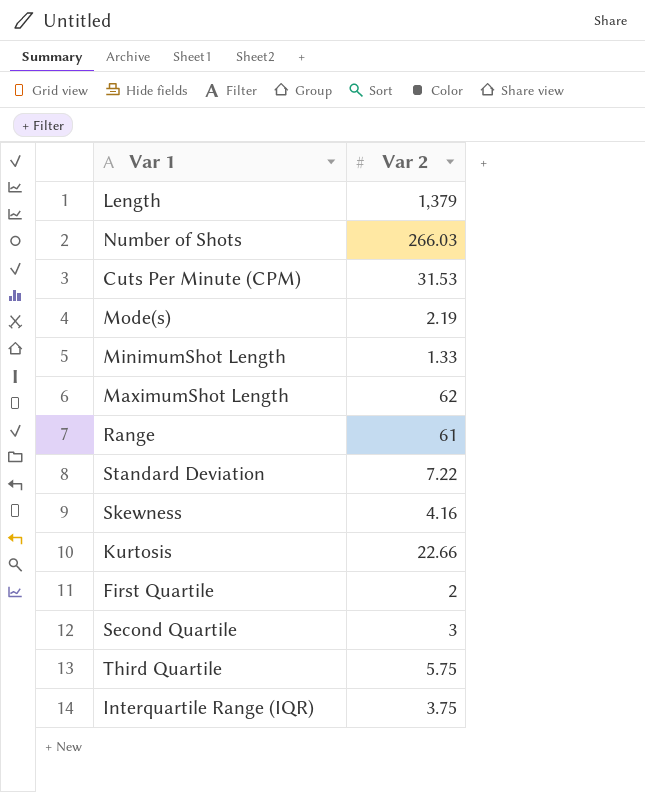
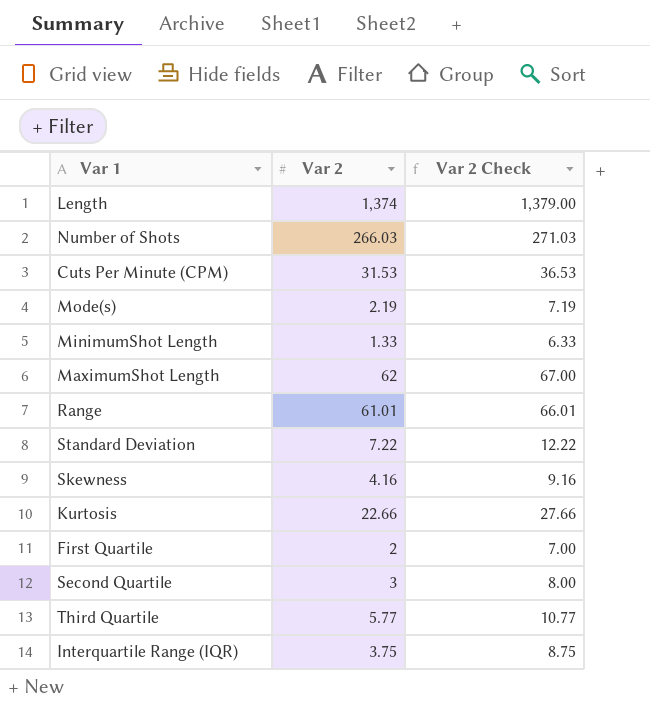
column Var 2 Check | formula: none -> [Var 2] + 5
Length | Var 2: 1,379 -> 1,374
Range | Var 2: 61 -> 61.01
Third Quartile | Var 2: 5.75 -> 5.77

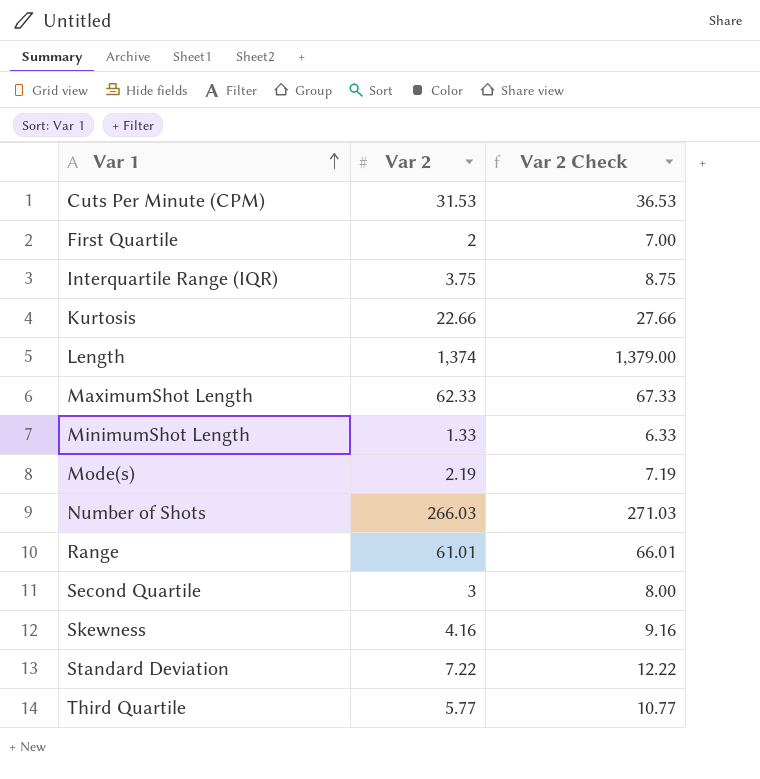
row order: none -> Var 1 ascending
MaximumShot Length | Var 2: 62 -> 62.33
MaximumShot Length | Var 2 Check: 67.00 -> 67.33

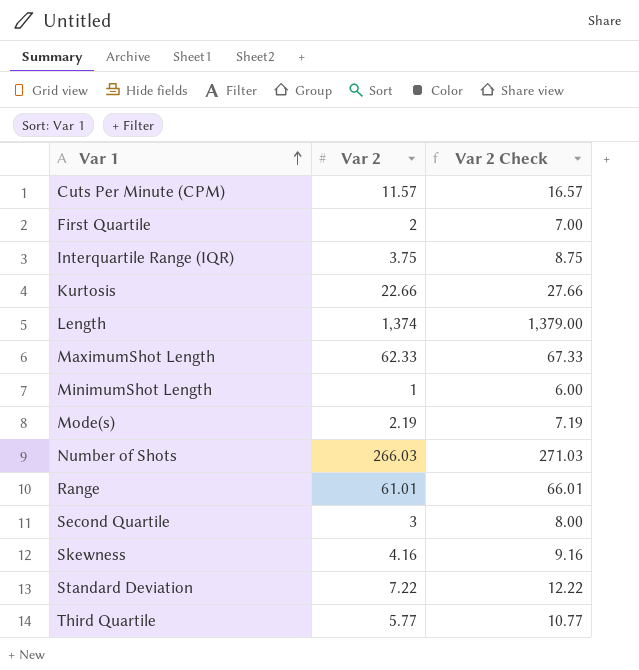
Cuts Per Minute (CPM) | Var 2: 31.53 -> 11.57
Cuts Per Minute (CPM) | Var 2 Check: 36.53 -> 16.57
MinimumShot Length | Var 2: 1.33 -> 1
MinimumShot Length | Var 2 Check: 6.33 -> 6.00

